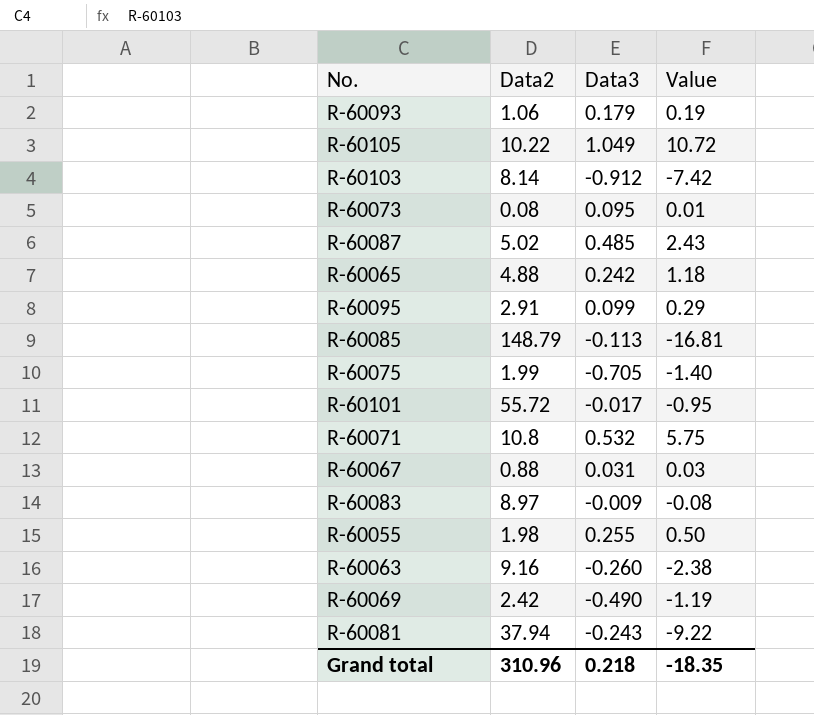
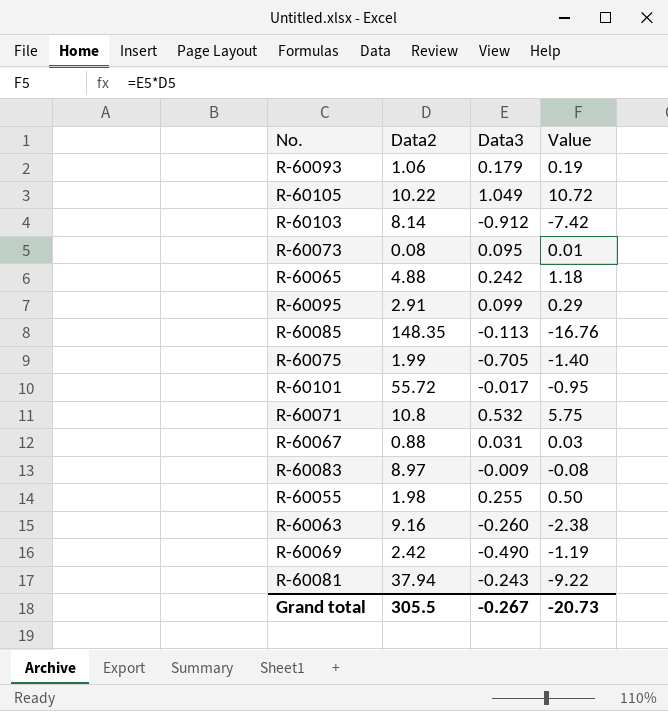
row R-60087: 5.02 | 0.485 | 2.43 -> none
R-60085 | Data2: 148.79 -> 148.35
R-60085 | Value: -16.81 -> -16.76
Grand total | Data2: 310.96 -> 305.5
Grand total | Data3: 0.218 -> -0.267
Grand total | Value: -18.35 -> -20.73

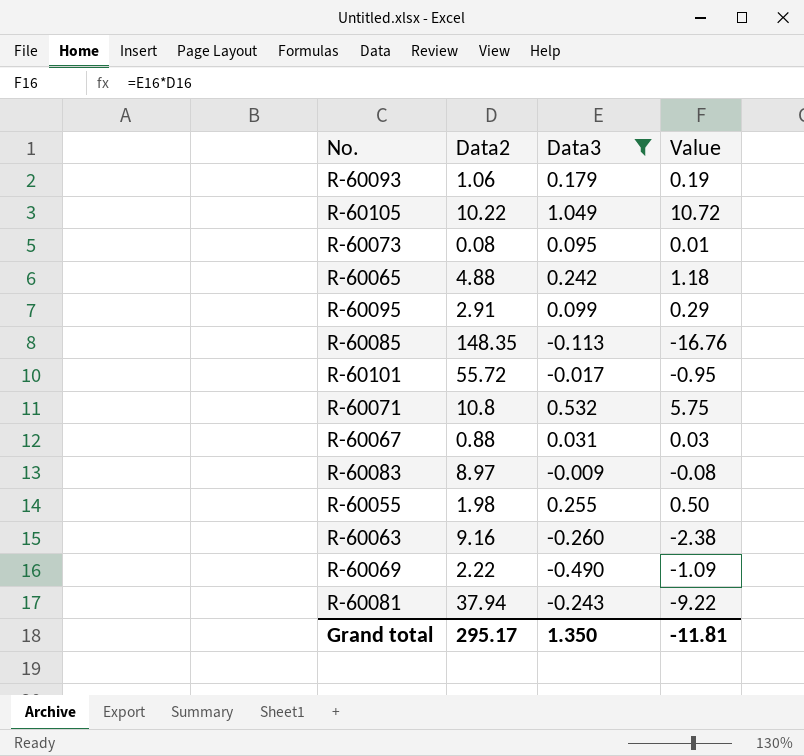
filter: none -> Data3 >= -0.490
R-60069 | Data2: 2.42 -> 2.22
R-60069 | Value: -1.19 -> -1.09
Grand total | Data2: 305.5 -> 295.17
Grand total | Data3: -0.267 -> 1.350
Grand total | Value: -20.73 -> -11.81

